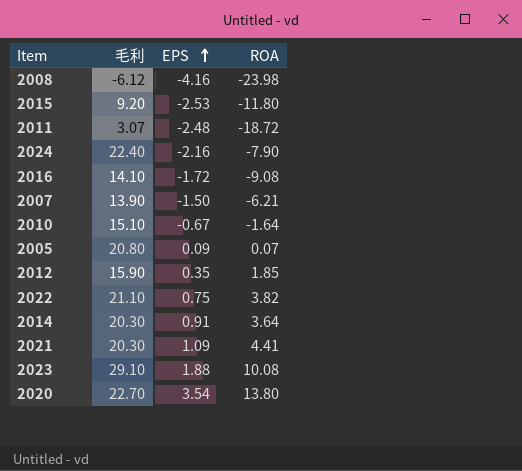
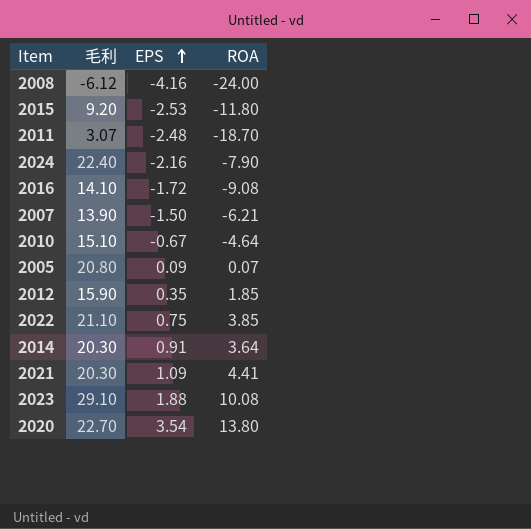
2008 | ROA: -23.98 -> -24.00
2011 | ROA: -18.72 -> -18.70
2010 | ROA: -1.64 -> -4.64
2022 | ROA: 3.82 -> 3.85

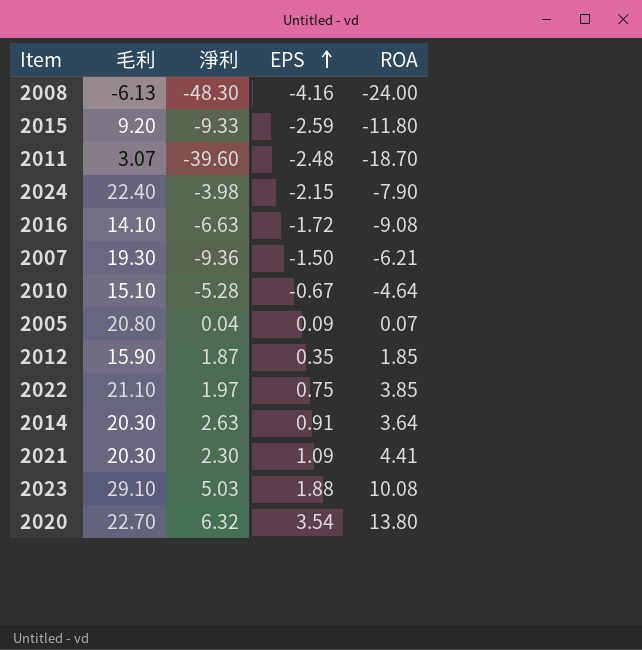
column 淨利 | position: none -> 3
2008 | 毛利: -6.12 -> -6.13
2015 | EPS: -2.53 -> -2.59
2024 | EPS: -2.16 -> -2.15
2007 | 毛利: 13.90 -> 19.30

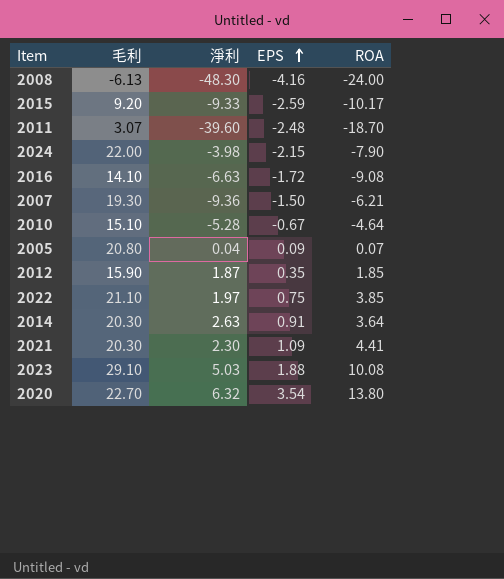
2015 | ROA: -11.80 -> -10.17
2024 | 毛利: 22.40 -> 22.00

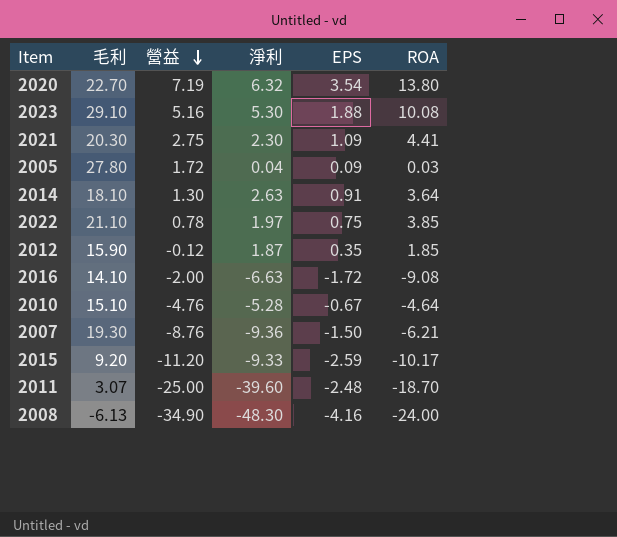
row order: EPS ascending -> 營益 descending
column 營益 | position: none -> 3
row 2024: 22.00 | -3.98 | -2.15 | -7.90 -> none
2023 | 淨利: 5.03 -> 5.30
2005 | 毛利: 20.80 -> 27.80
2005 | ROA: 0.07 -> 0.03
2014 | 毛利: 20.30 -> 18.10

